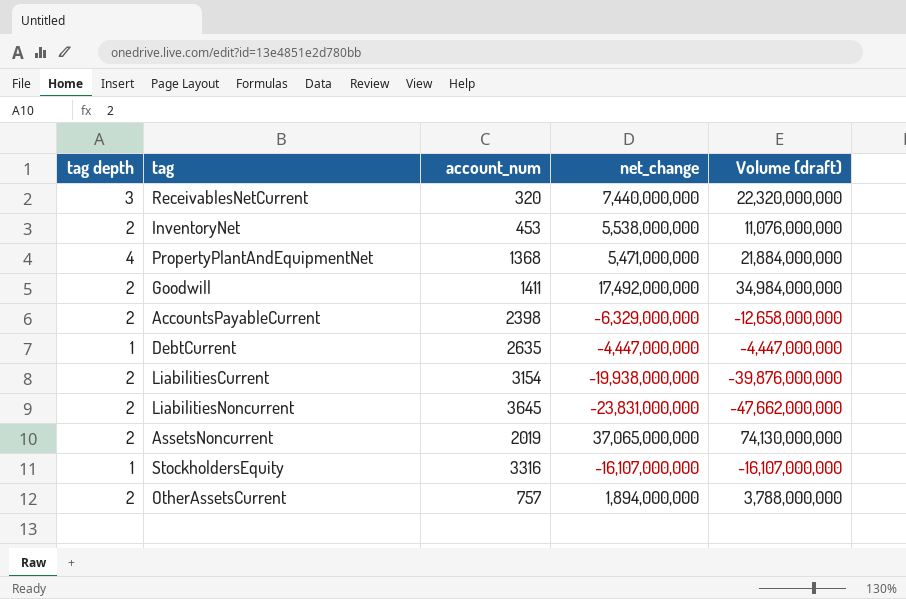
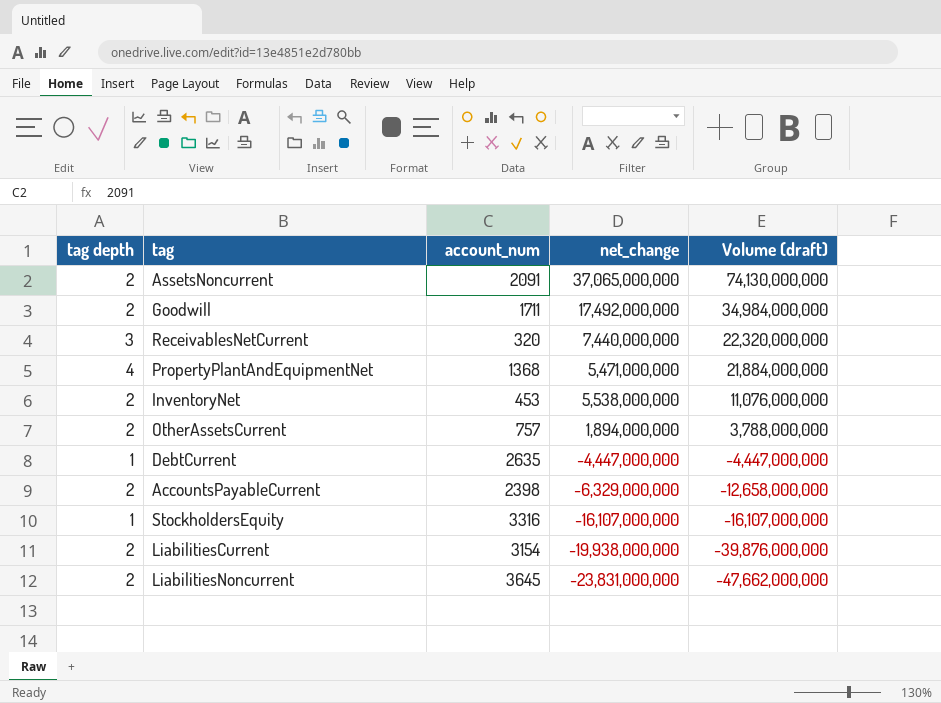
row order: none -> Volume (draft) descending
AssetsNoncurrent | account_num: 2019 -> 2091
Goodwill | account_num: 1411 -> 1711

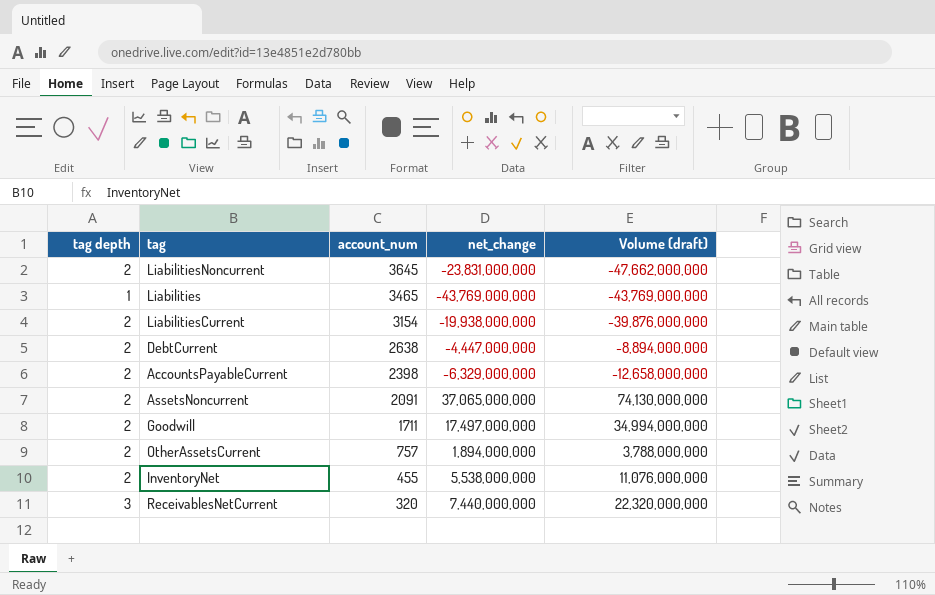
row order: Volume (draft) descending -> account_num descending
row PropertyPlantAndEquipmentNet: 4 | 1368 | 5,471,000,000 | 21,884,000,000 -> none
row StockholdersEquity: 1 | 3316 | -16,107,000,000 | -16,107,000,000 -> none
row Liabilities: none -> 1 | 3465 | -43,769,000,000 | -43,769,000,000
DebtCurrent | tag depth: 1 -> 2
DebtCurrent | account_num: 2635 -> 2638
DebtCurrent | Volume (draft): -4,447,000,000 -> -8,894,000,000
Goodwill | net_change: 17,492,000,000 -> 17,497,000,000
Goodwill | Volume (draft): 34,984,000,000 -> 34,994,000,000
InventoryNet | account_num: 453 -> 455

